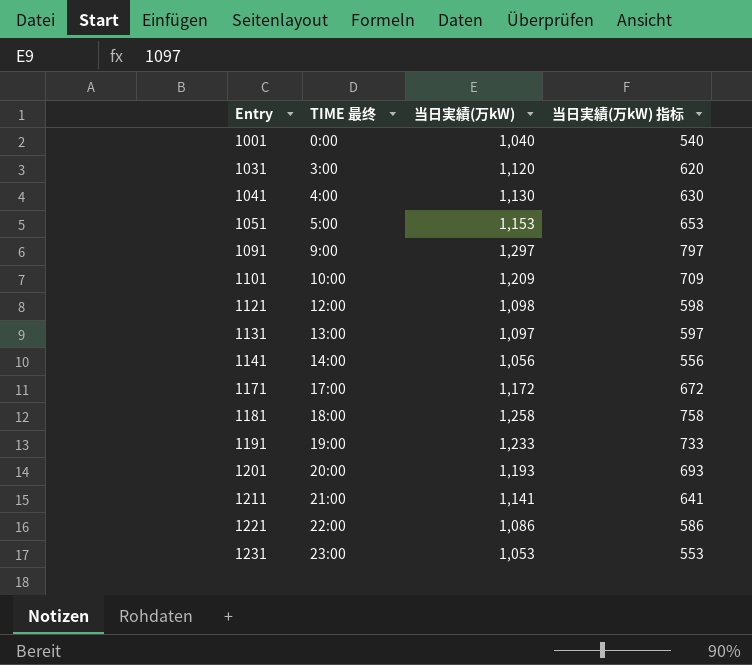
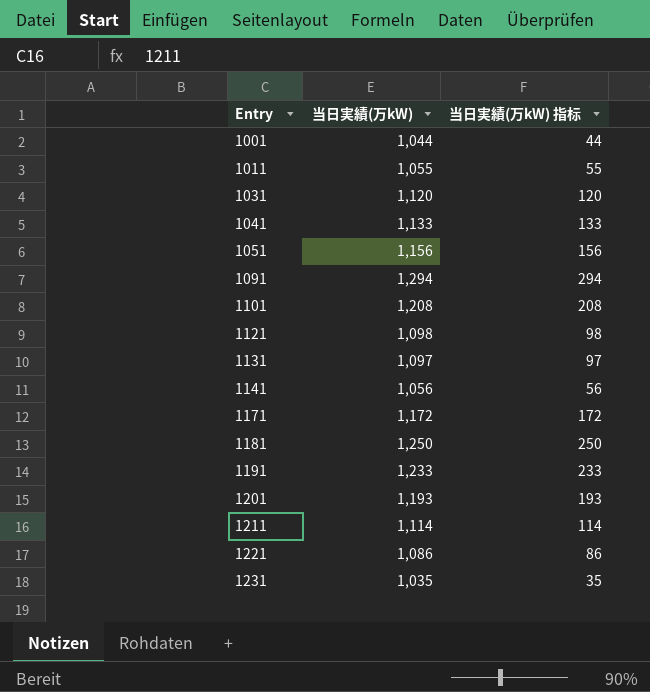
column TIME 最终 | position: 2 -> none
column 当日実績(万kW) 指标 | formula: [当日実績(万kW)] - 500 -> [当日実績(万kW)] - 1000
1001 | 当日実績(万kW): 1,040 -> 1,044
row 1011: none -> 1,055 | 55
1041 | 当日実績(万kW): 1,130 -> 1,133
1051 | 当日実績(万kW): 1,153 -> 1,156
1091 | 当日実績(万kW): 1,297 -> 1,294
1101 | 当日実績(万kW): 1,209 -> 1,208
1181 | 当日実績(万kW): 1,258 -> 1,250
1211 | 当日実績(万kW): 1,141 -> 1,114
1231 | 当日実績(万kW): 1,053 -> 1,035

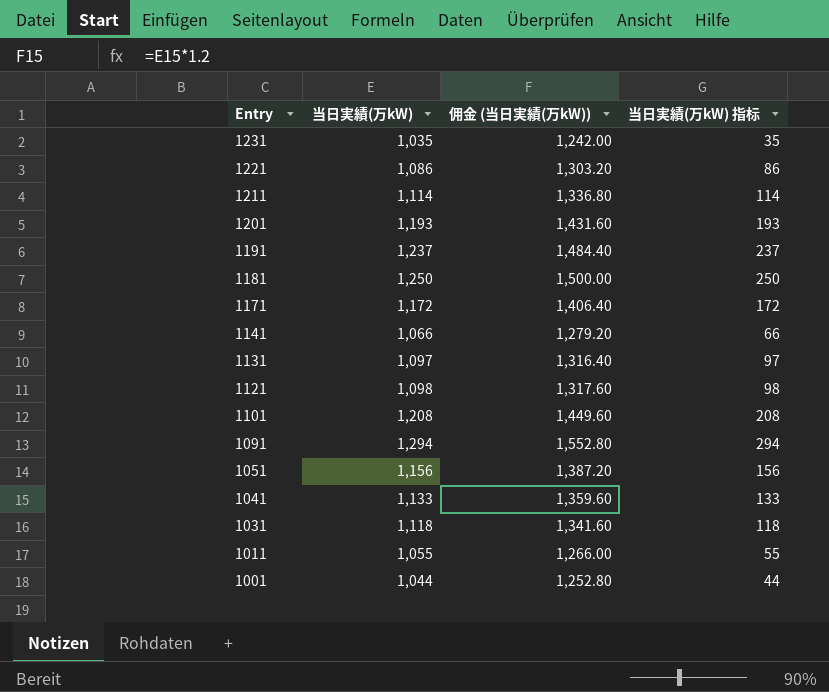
row order: Entry ascending -> Entry descending
column 佣金 (当日実績(万kW)) | formula: none -> [当日実績(万kW)] * 1.2
1191 | 当日実績(万kW): 1,233 -> 1,237
1191 | 当日実績(万kW) 指标: 233 -> 237
1141 | 当日実績(万kW): 1,056 -> 1,066
1141 | 当日実績(万kW) 指标: 56 -> 66
1031 | 当日実績(万kW): 1,120 -> 1,118
1031 | 当日実績(万kW) 指标: 120 -> 118

